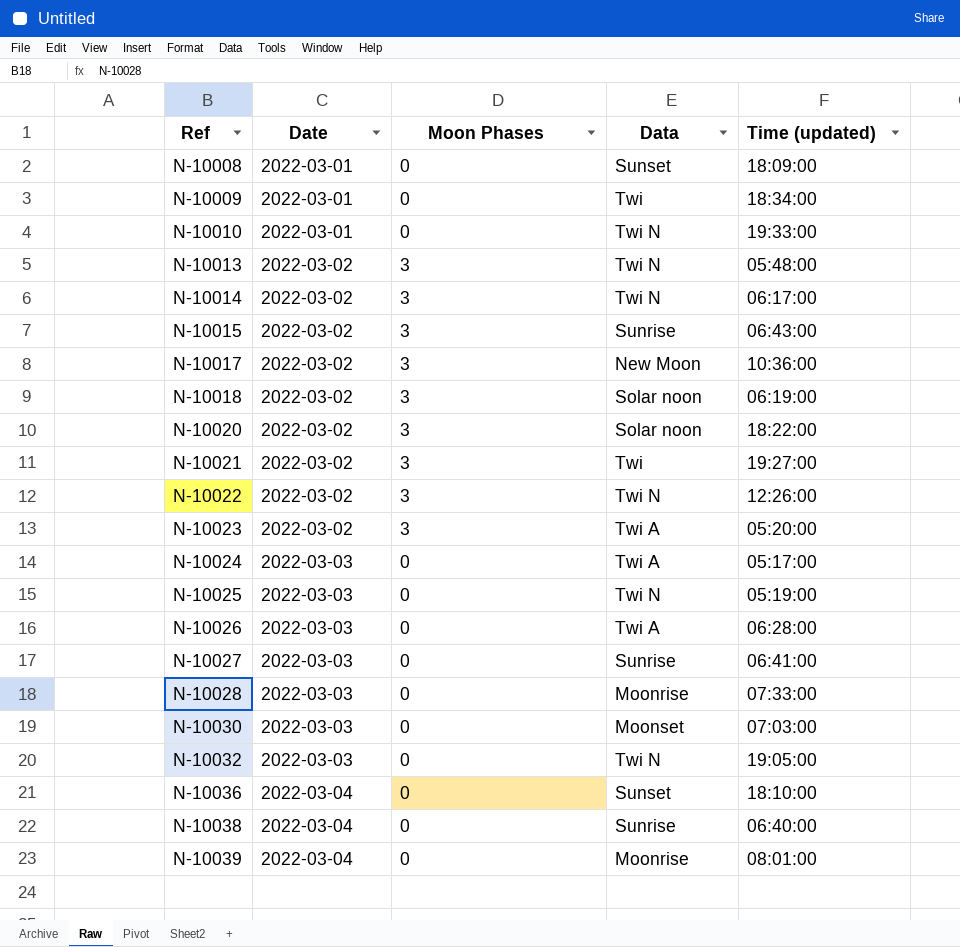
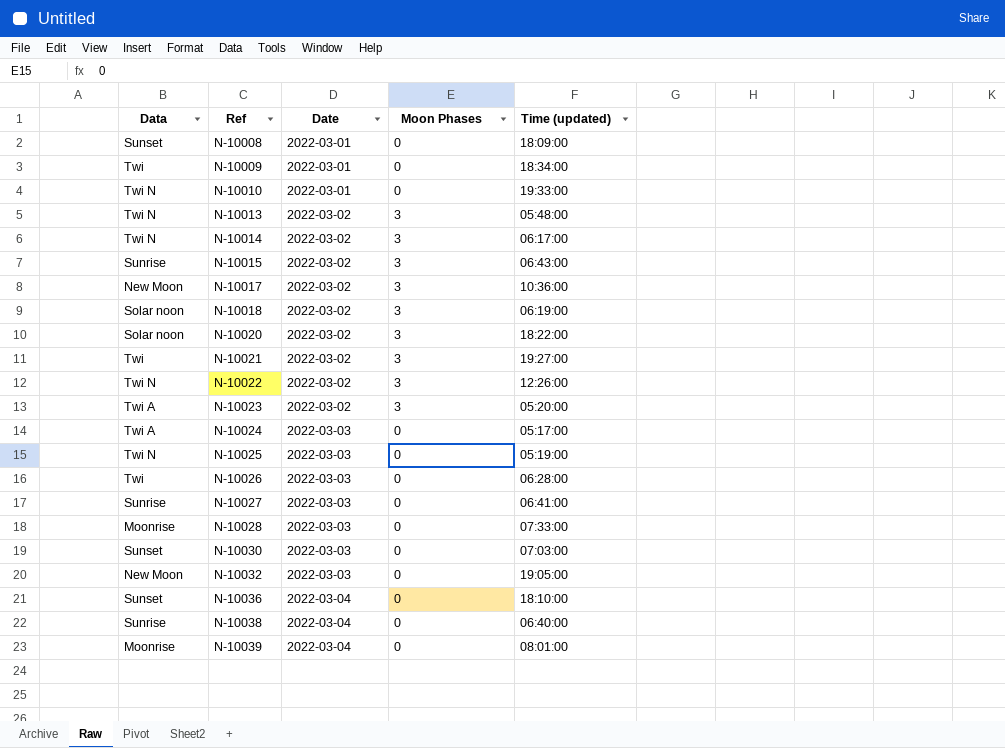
column Data | position: 4 -> 1
N-10026 | Data: Twi A -> Twi
N-10030 | Data: Moonset -> Sunset
N-10032 | Data: Twi N -> New Moon

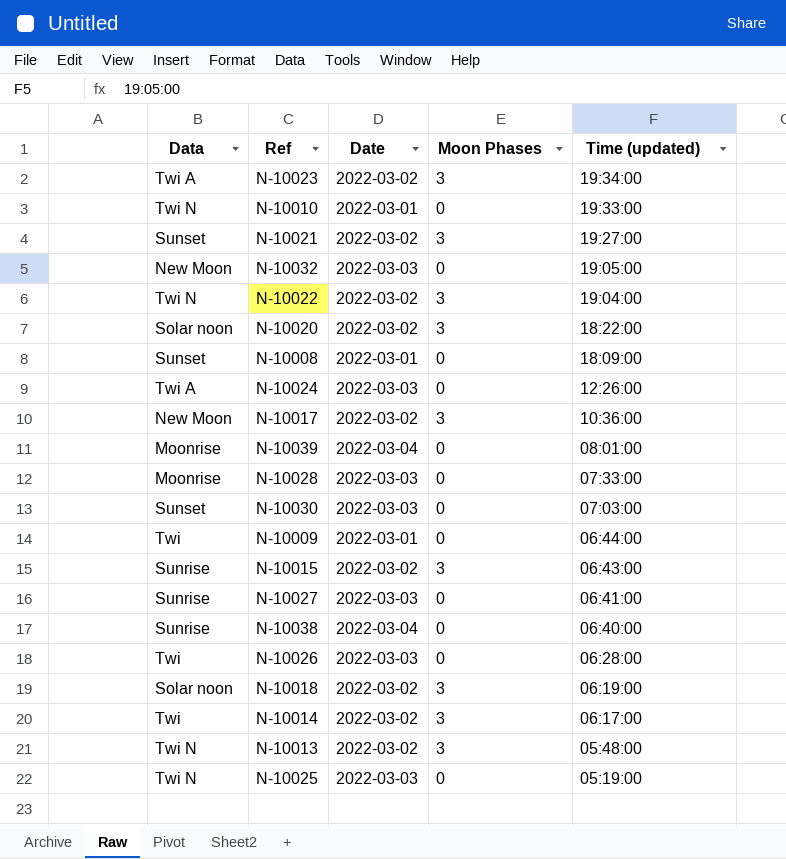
row order: Ref ascending -> Time (updated) descending
row N-10036: Sunset | 2022-03-04 | 0 | 18:10:00 -> none
N-10023 | Time (updated): 05:20:00 -> 19:34:00
N-10021 | Data: Twi -> Sunset
N-10022 | Time (updated): 12:26:00 -> 19:04:00
N-10024 | Time (updated): 05:17:00 -> 12:26:00
N-10009 | Time (updated): 18:34:00 -> 06:44:00
N-10014 | Data: Twi N -> Twi

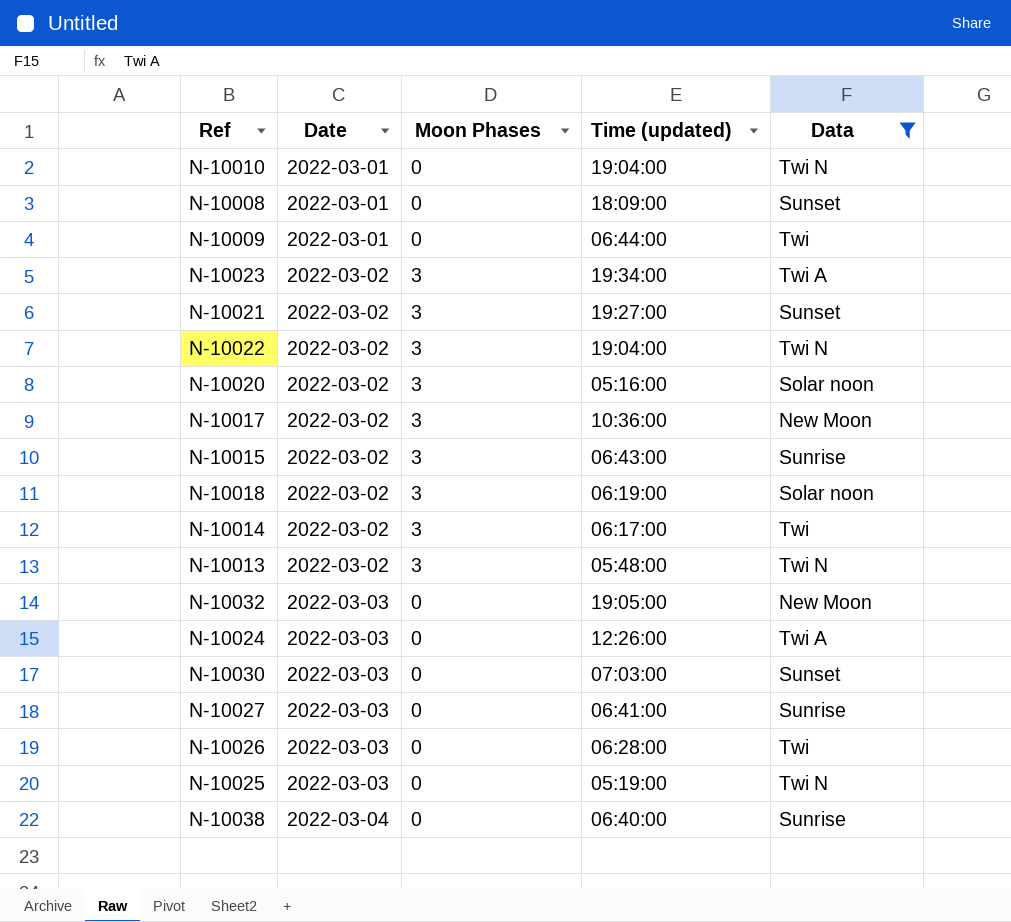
filter: none -> Data != Moonrise
row order: Time (updated) descending -> Date ascending
column Data | position: 1 -> 5
N-10010 | Time (updated): 19:33:00 -> 19:04:00
N-10020 | Time (updated): 18:22:00 -> 05:16:00

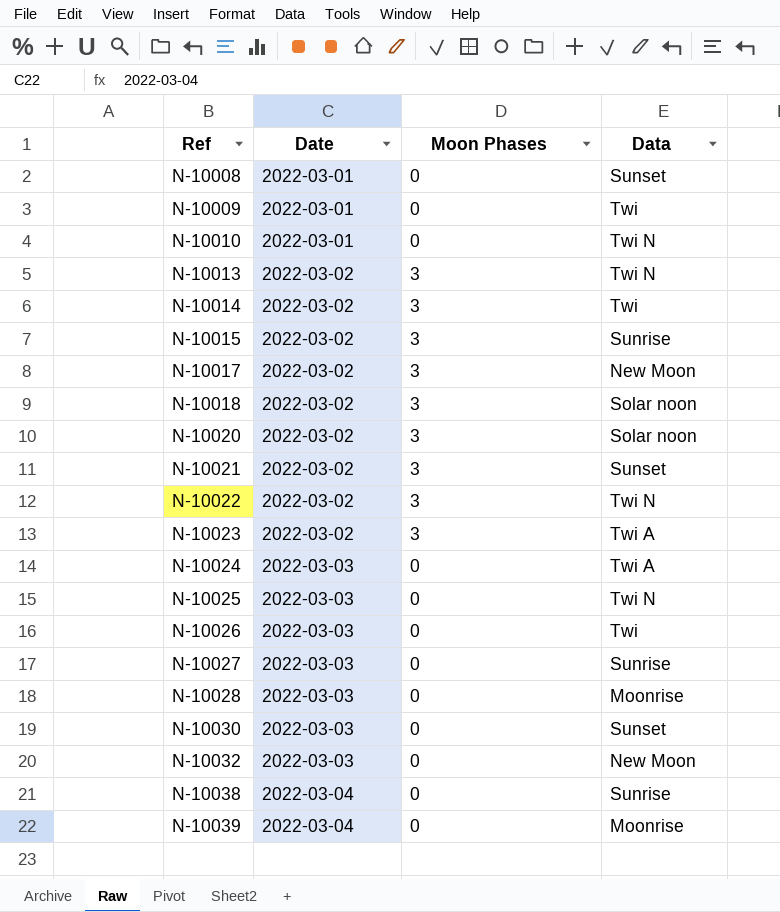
filter: Data != Moonrise -> none
row order: Date ascending -> Ref ascending
column Time (updated) | position: 4 -> none

